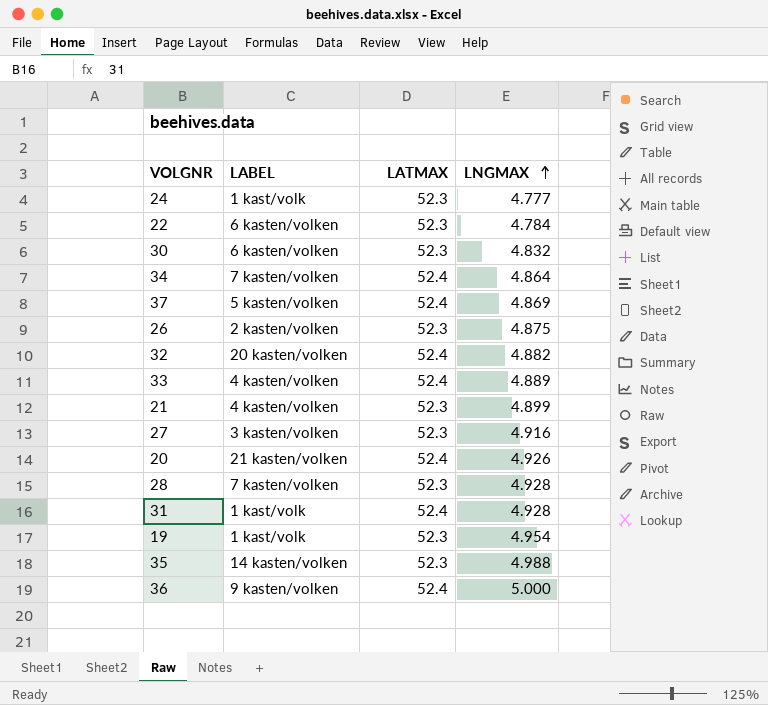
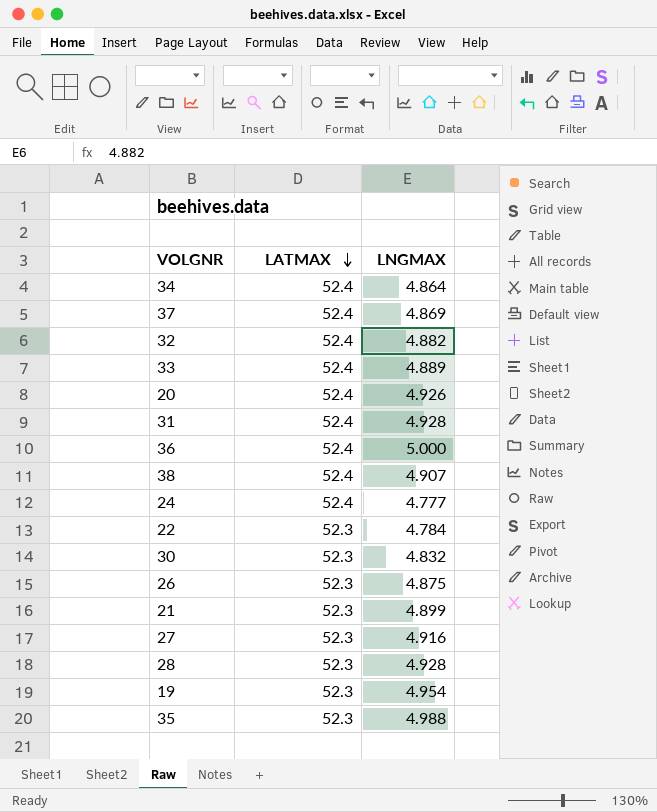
row order: LNGMAX ascending -> LATMAX descending
column LABEL | position: 2 -> none
row 38: none -> 52.4 | 4.907
24 | LATMAX: 52.3 -> 52.4

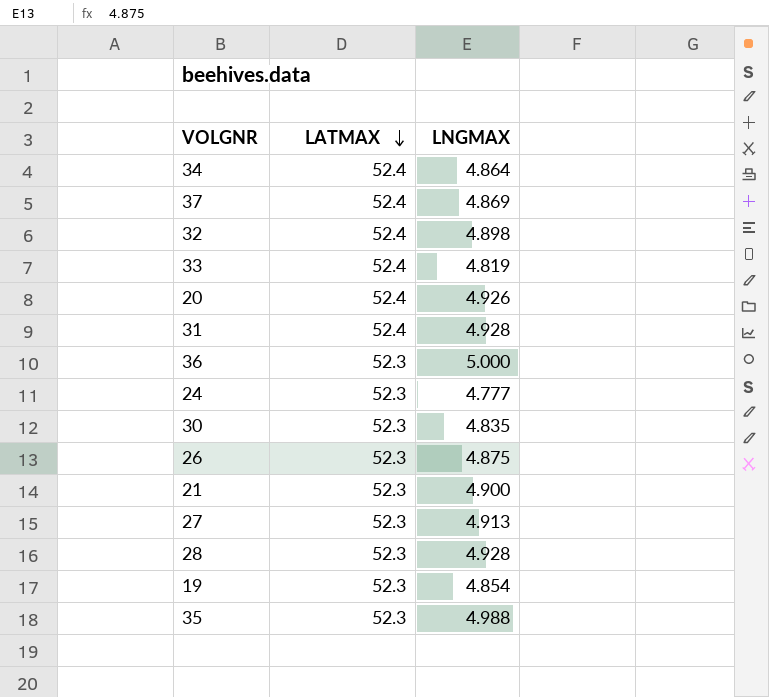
row 38: 52.4 | 4.907 -> none
row 22: 52.3 | 4.784 -> none
32 | LNGMAX: 4.882 -> 4.898
33 | LNGMAX: 4.889 -> 4.819
36 | LATMAX: 52.4 -> 52.3
24 | LATMAX: 52.4 -> 52.3
30 | LNGMAX: 4.832 -> 4.835
21 | LNGMAX: 4.899 -> 4.900
27 | LNGMAX: 4.916 -> 4.913
19 | LNGMAX: 4.954 -> 4.854

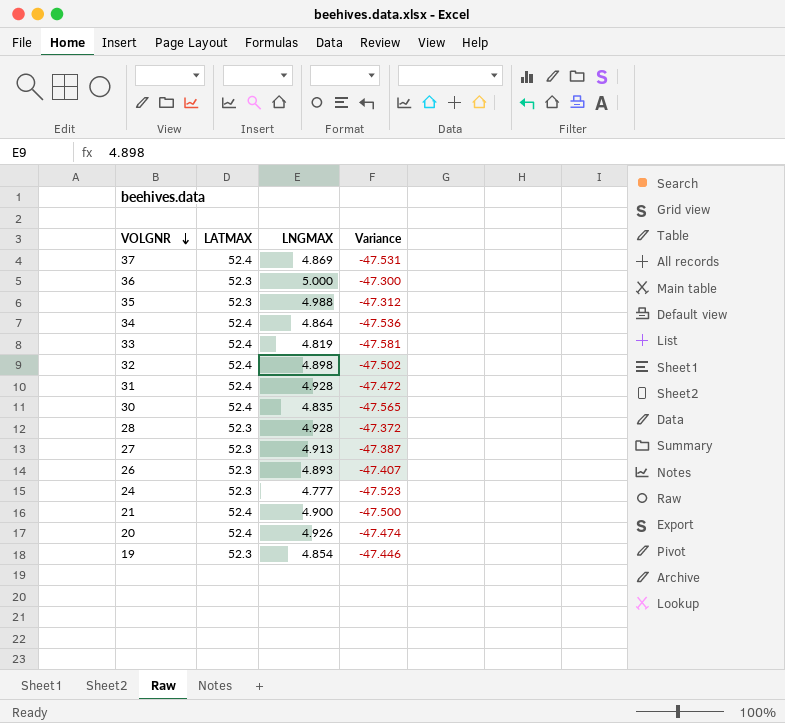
row order: LATMAX descending -> VOLGNR descending
column Variance | formula: none -> [LNGMAX] - [LATMAX]
30 | LATMAX: 52.3 -> 52.4
26 | LNGMAX: 4.875 -> 4.893
21 | LATMAX: 52.3 -> 52.4

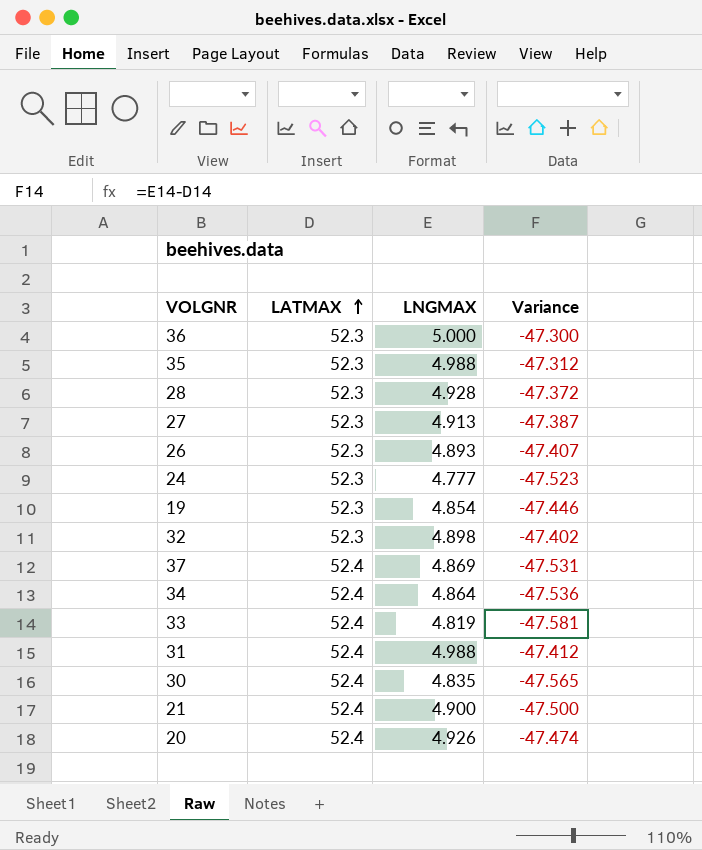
row order: VOLGNR descending -> LATMAX ascending
32 | LATMAX: 52.4 -> 52.3
32 | Variance: -47.502 -> -47.402
31 | LNGMAX: 4.928 -> 4.988
31 | Variance: -47.472 -> -47.412

